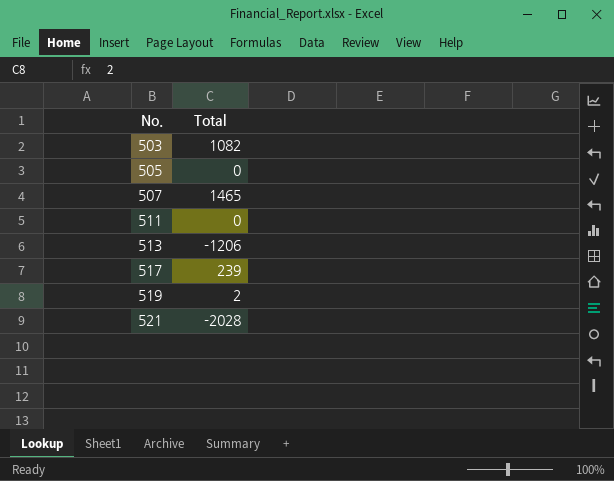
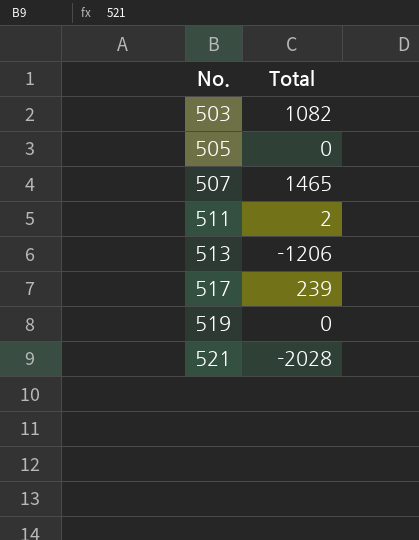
511 | Total: 0 -> 2
519 | Total: 2 -> 0

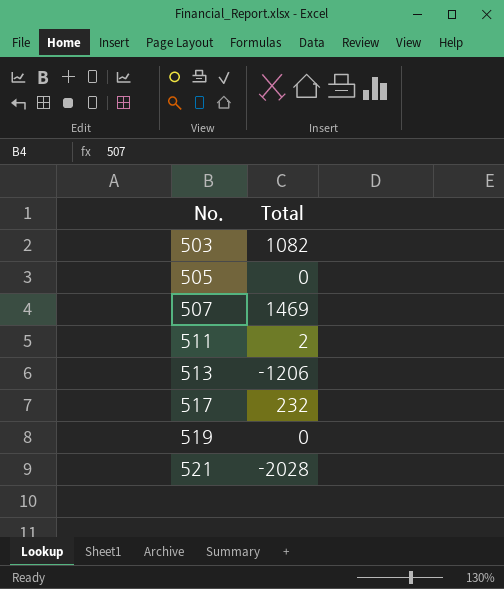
507 | Total: 1465 -> 1469
517 | Total: 239 -> 232

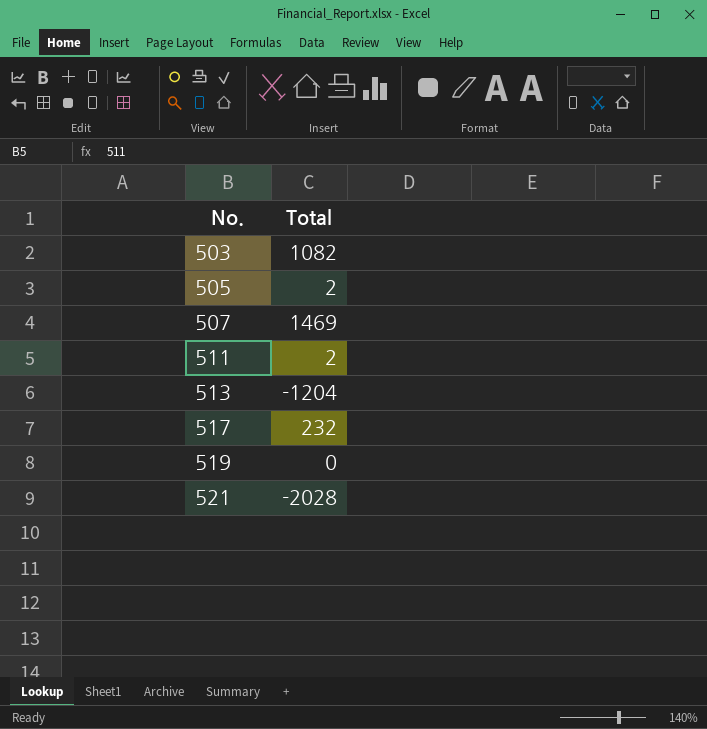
505 | Total: 0 -> 2
513 | Total: -1206 -> -1204

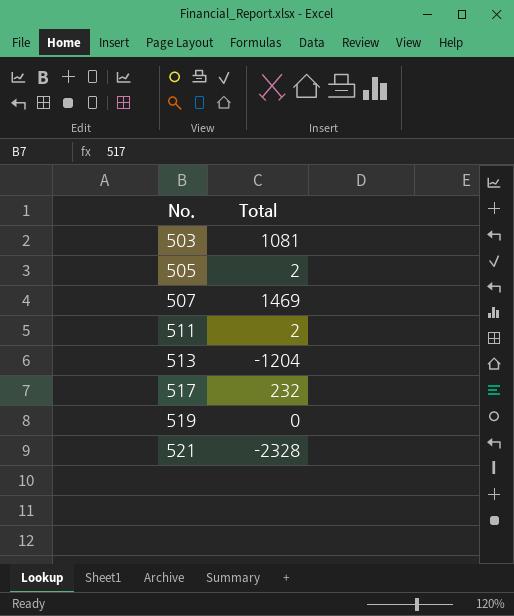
503 | Total: 1082 -> 1081
521 | Total: -2028 -> -2328

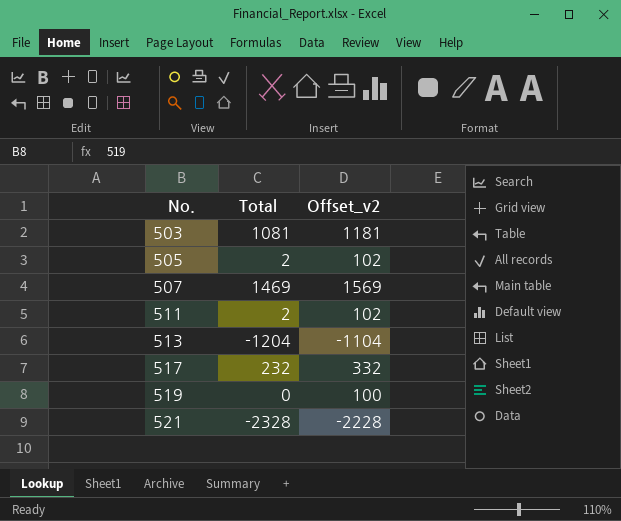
column Offset_v2 | formula: none -> [Total] + 100

